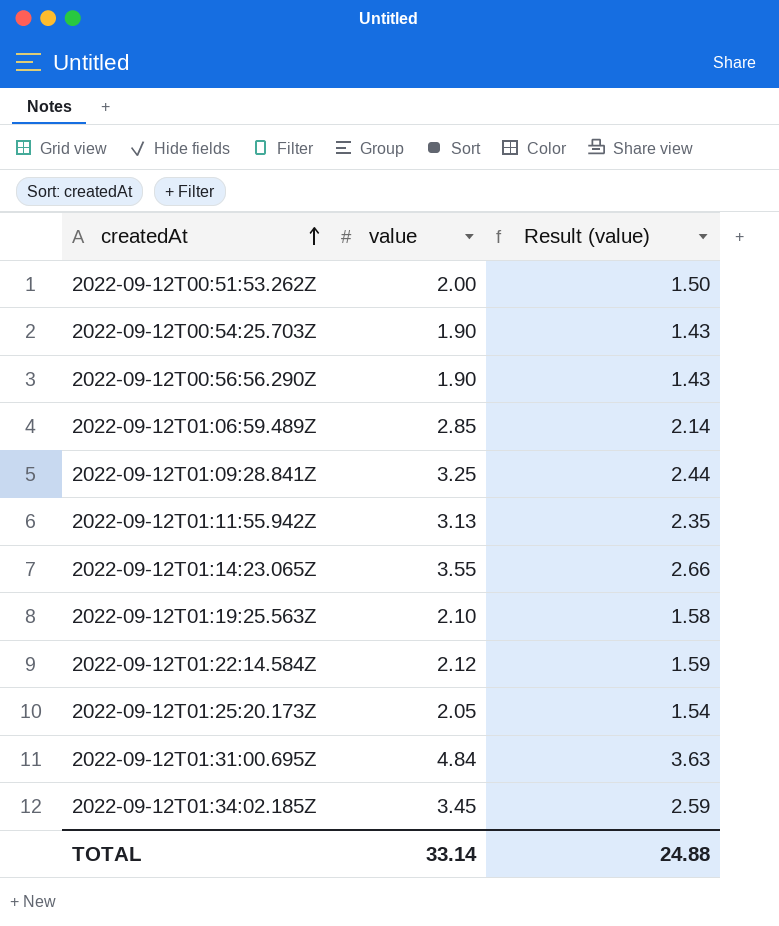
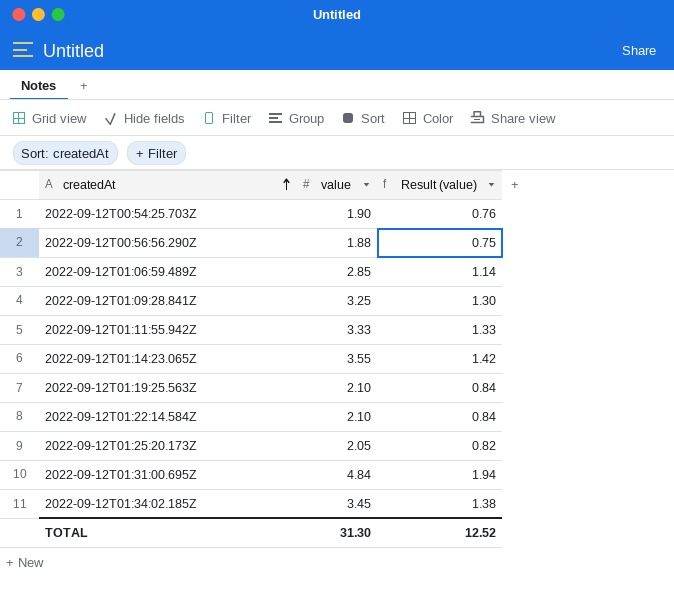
column Result (value) | formula: [value] * 0.75 -> [value] * 0.4
row 2022-09-12T00:51:53.262Z: 2.00 | 1.50 -> none
2022-09-12T00:56:56.290Z | value: 1.90 -> 1.88
2022-09-12T01:11:55.942Z | value: 3.13 -> 3.33
2022-09-12T01:22:14.584Z | value: 2.12 -> 2.10
TOTAL | value: 33.14 -> 31.30
TOTAL | Result (value): 24.88 -> 12.52

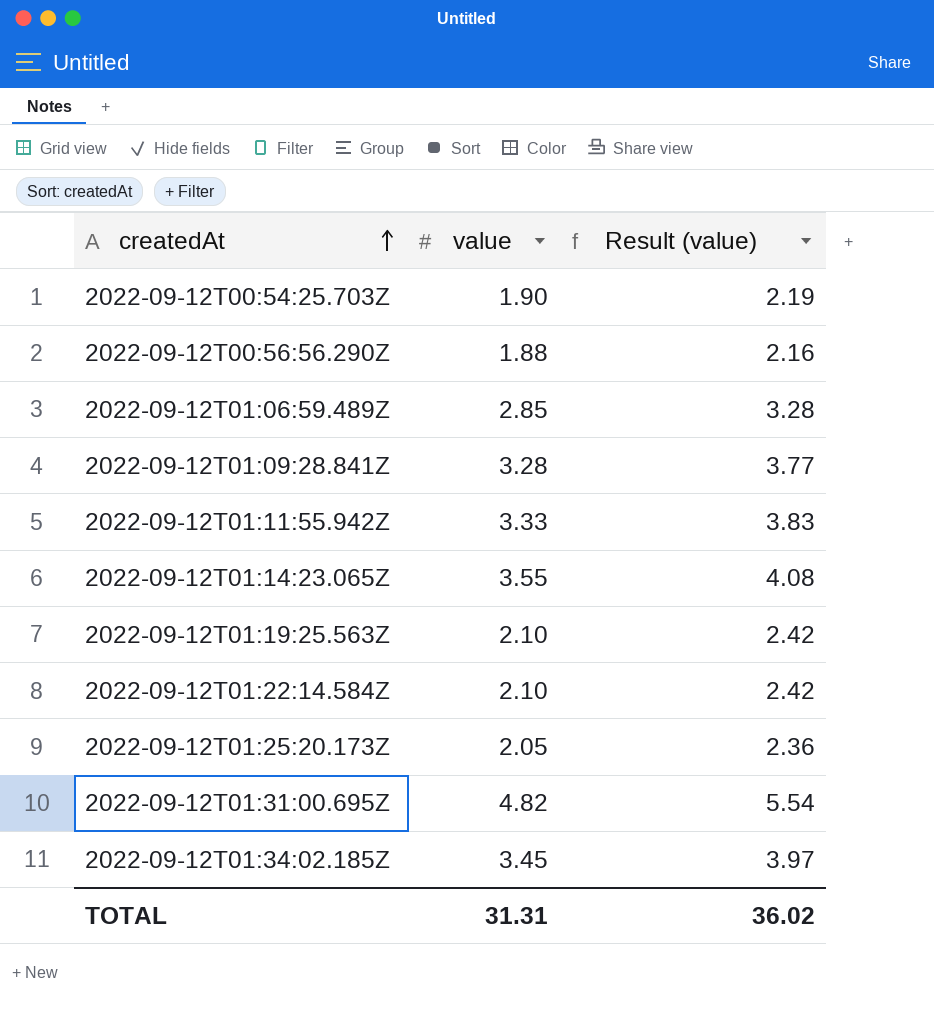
column Result (value) | formula: [value] * 0.4 -> [value] * 1.15
2022-09-12T01:09:28.841Z | value: 3.25 -> 3.28
2022-09-12T01:31:00.695Z | value: 4.84 -> 4.82
TOTAL | value: 31.30 -> 31.31
TOTAL | Result (value): 12.52 -> 36.02

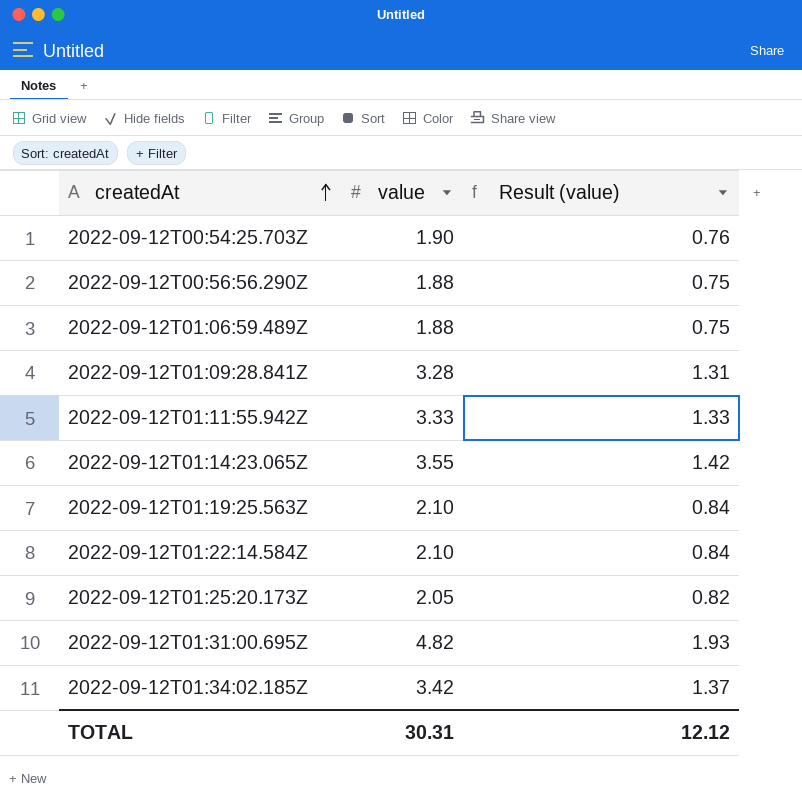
column Result (value) | formula: [value] * 1.15 -> [value] * 0.4
2022-09-12T01:06:59.489Z | value: 2.85 -> 1.88
2022-09-12T01:34:02.185Z | value: 3.45 -> 3.42
TOTAL | value: 31.31 -> 30.31
TOTAL | Result (value): 36.02 -> 12.12

